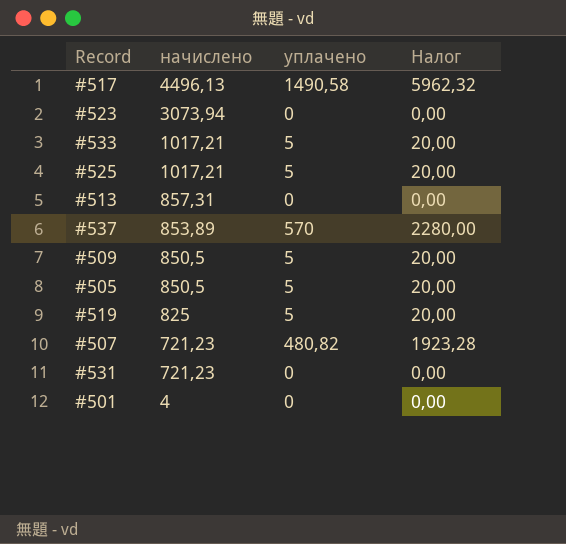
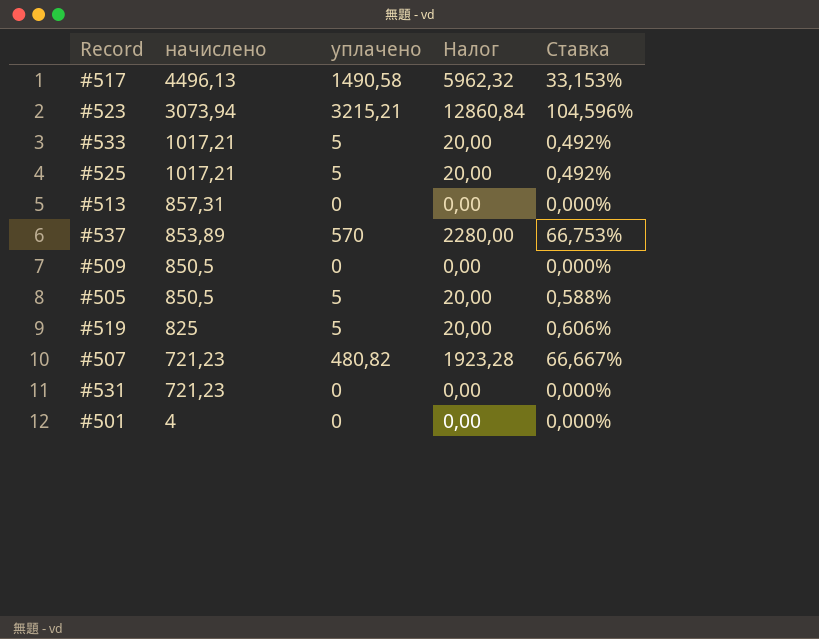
column Ставка | formula: none -> [уплачено] / [начислено]
#523 | уплачено: 0 -> 3215,21
#523 | Налог: 0,00 -> 12860,84
#509 | уплачено: 5 -> 0
#509 | Налог: 20,00 -> 0,00

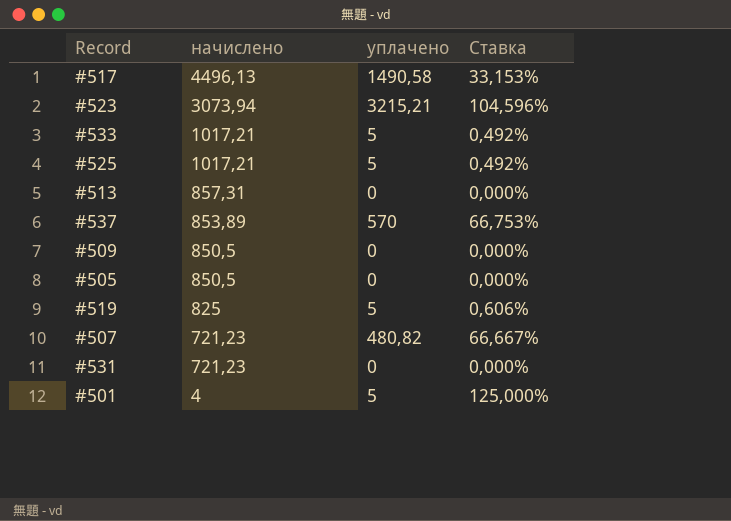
column Налог | formula: [уплачено] * 4 -> none
#505 | уплачено: 5 -> 0
#505 | Ставка: 0,588% -> 0,000%
#501 | уплачено: 0 -> 5
#501 | Ставка: 0,000% -> 125,000%

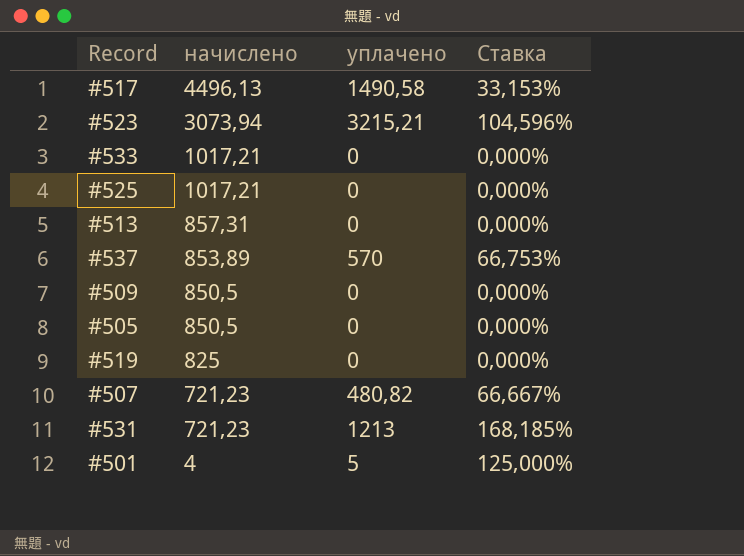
#533 | уплачено: 5 -> 0
#533 | Ставка: 0,492% -> 0,000%
#525 | уплачено: 5 -> 0
#525 | Ставка: 0,492% -> 0,000%
#519 | уплачено: 5 -> 0
#519 | Ставка: 0,606% -> 0,000%
#531 | уплачено: 0 -> 1213
#531 | Ставка: 0,000% -> 168,185%

